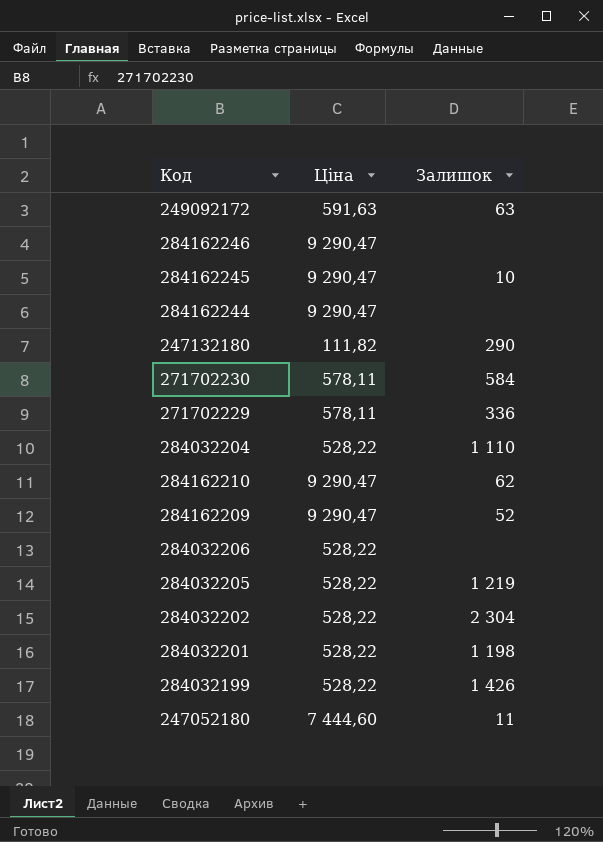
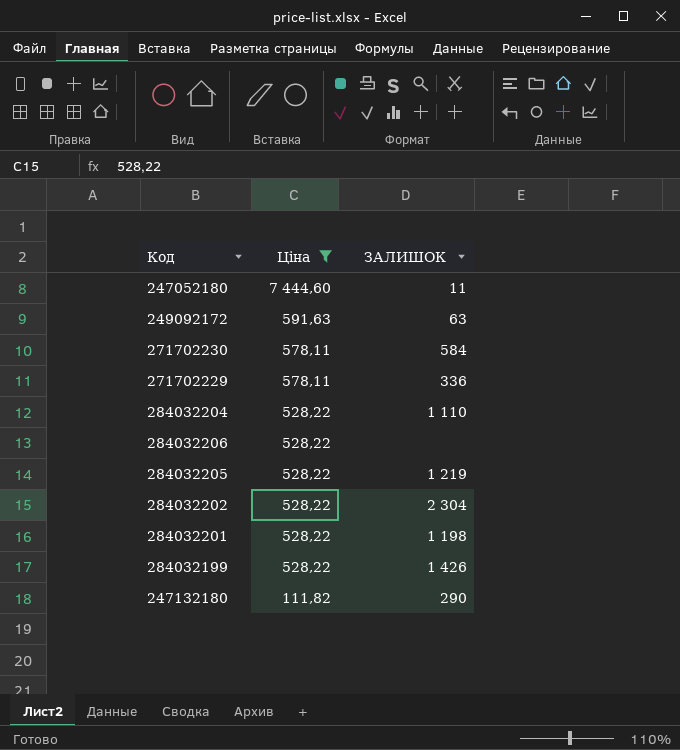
filter: none -> Ціна != 9 290,47
row order: none -> Ціна descending
column name: Залишок -> ЗАЛИШОК

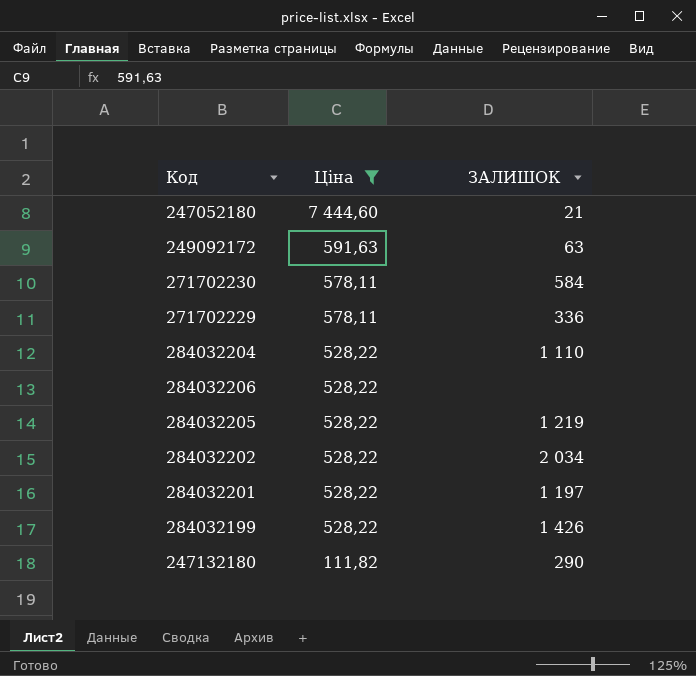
247052180 | ЗАЛИШОК: 11 -> 21
284032202 | ЗАЛИШОК: 2 304 -> 2 034
284032201 | ЗАЛИШОК: 1 198 -> 1 197

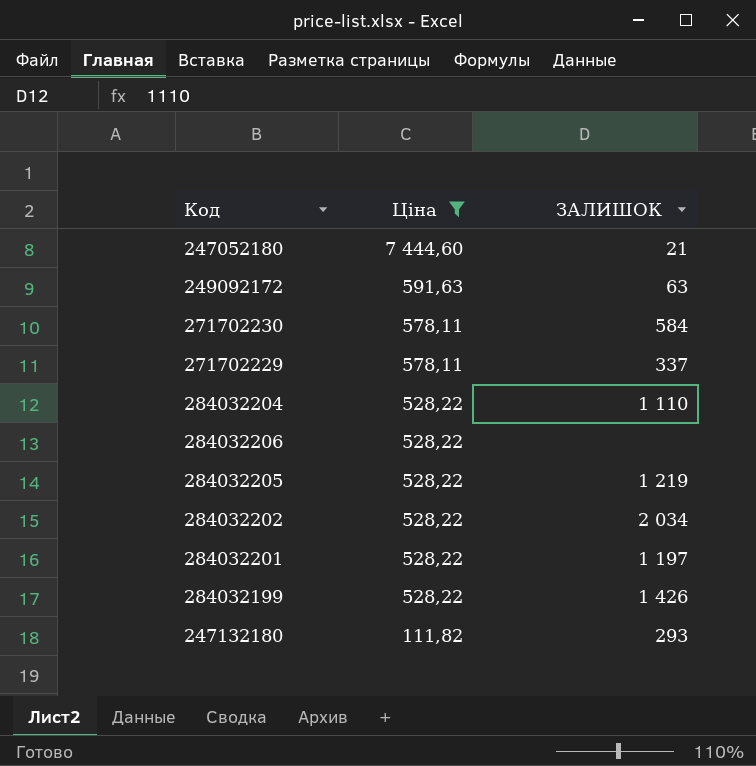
271702229 | ЗАЛИШОК: 336 -> 337
247132180 | ЗАЛИШОК: 290 -> 293

